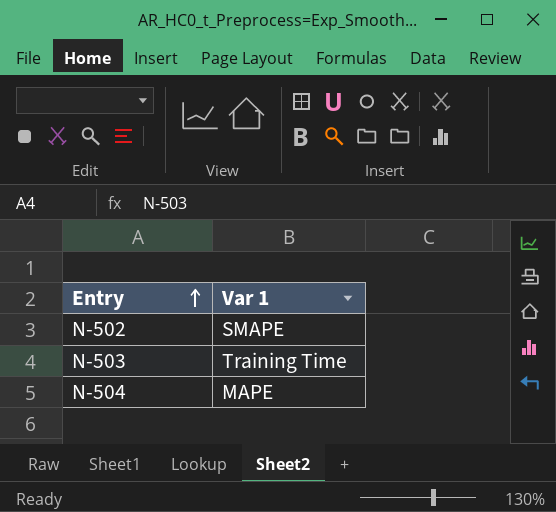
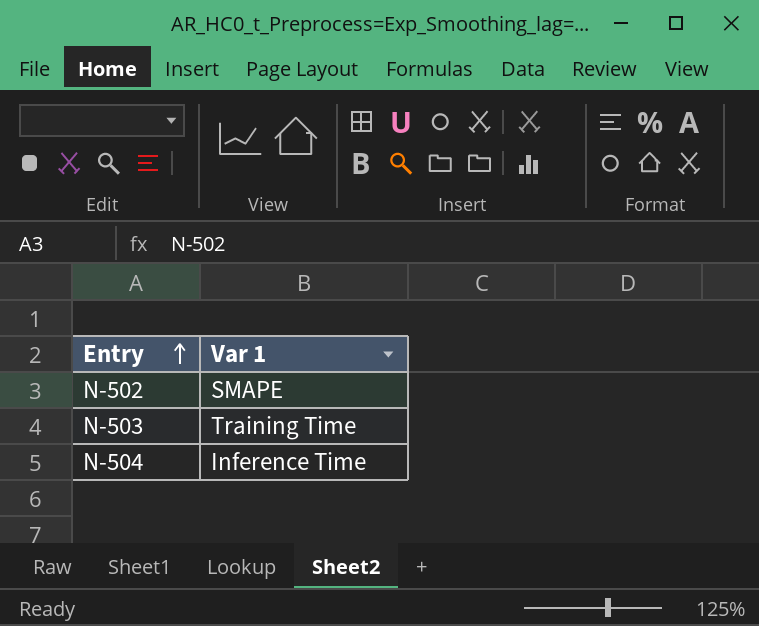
N-504 | Var 1: MAPE -> Inference Time

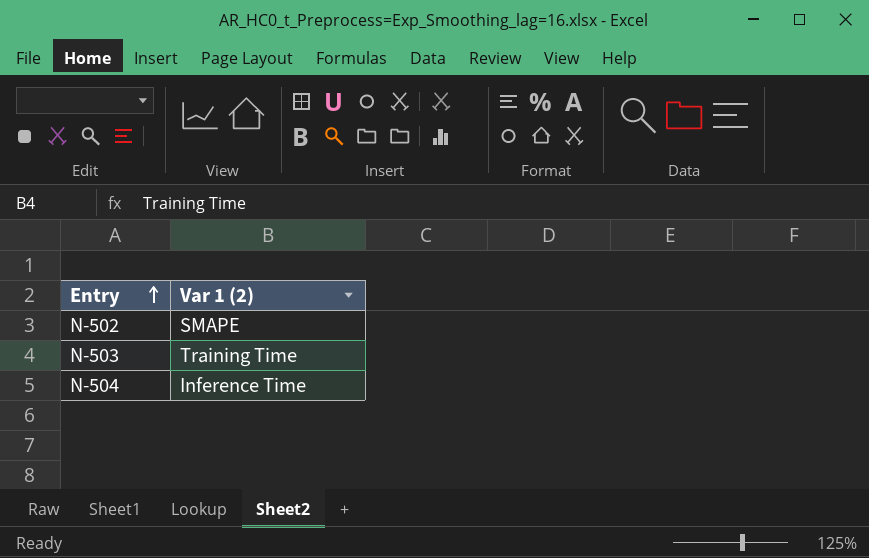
column name: Var 1 -> Var 1 (2)

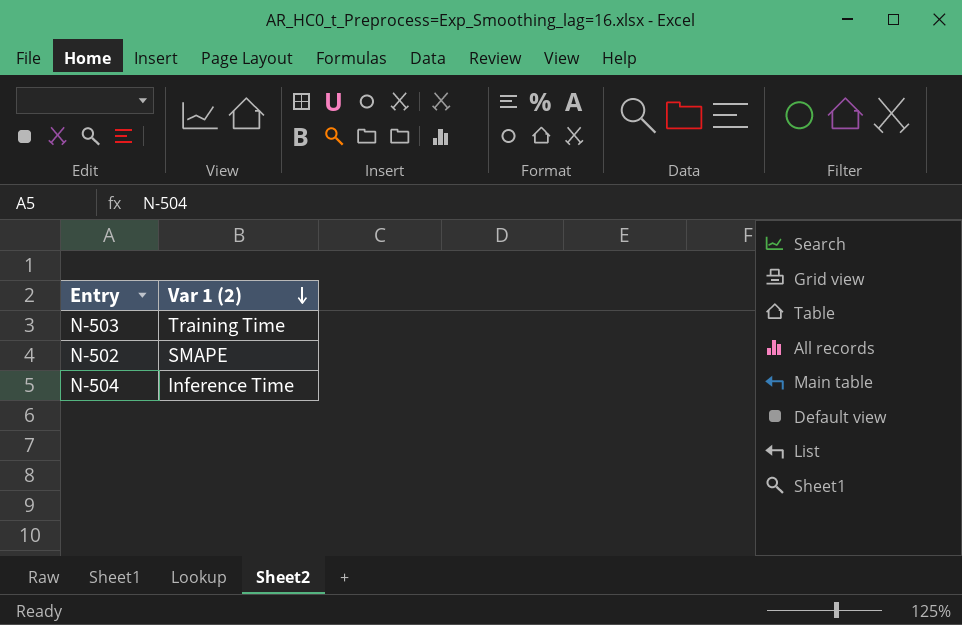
row order: Entry ascending -> Var 1 (2) descending

